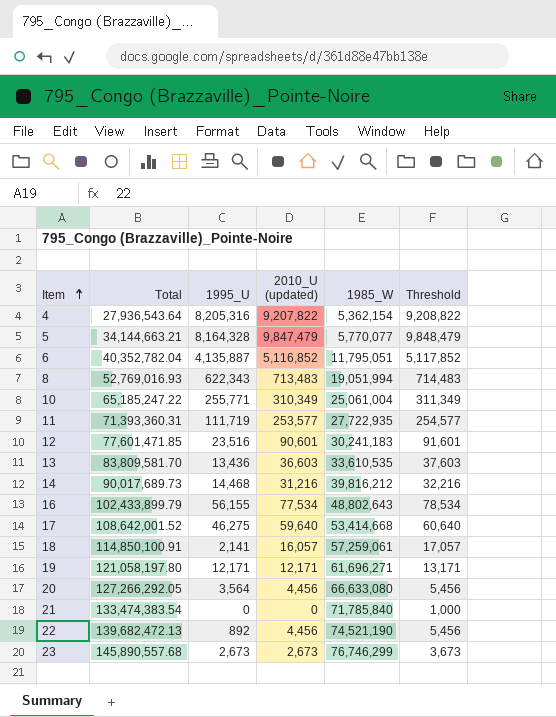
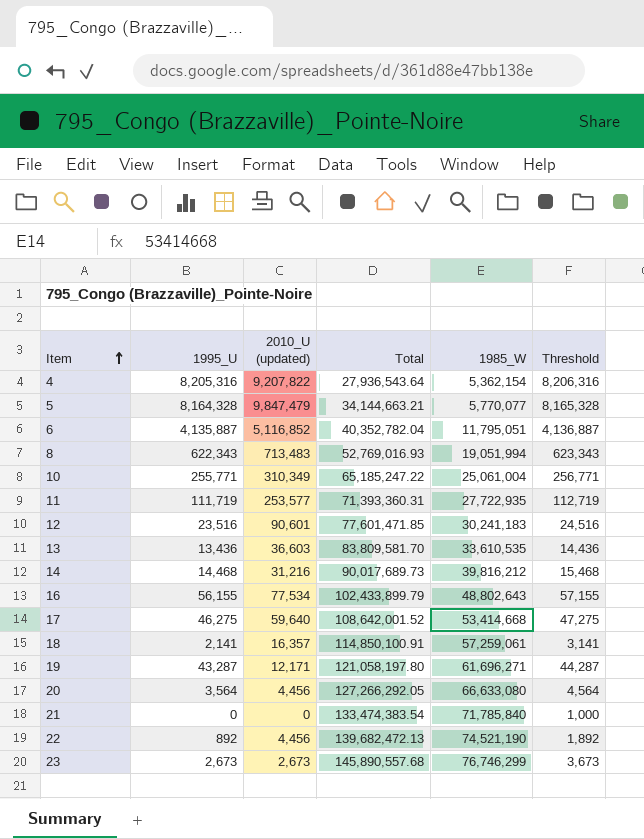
column Total | position: 2 -> 4
column Threshold | formula: [2010_U (updated)] + 1000 -> [1995_U] + 1000
18 | 2010_U (updated): 16,057 -> 16,357
19 | 1995_U: 12,171 -> 43,287

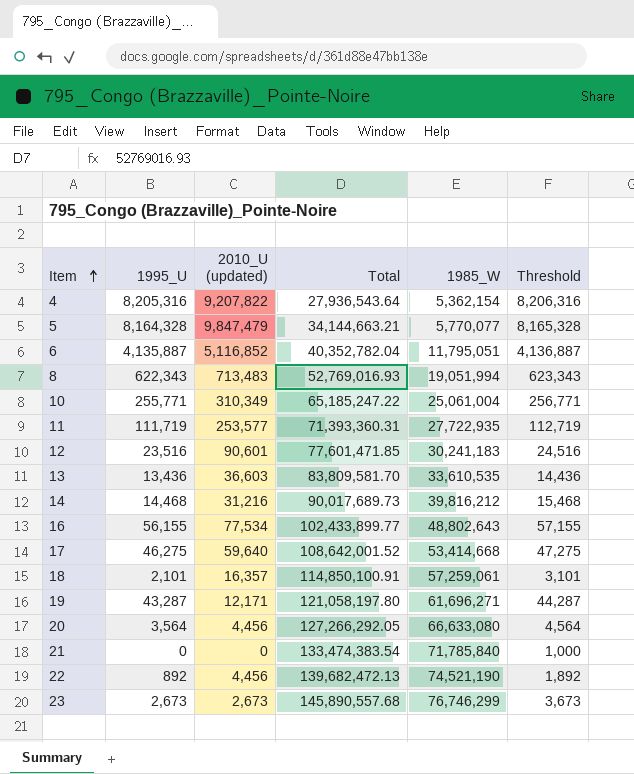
16 | Total: 102,433,899.79 -> 102,433,899.77
18 | 1995_U: 2,141 -> 2,101
18 | Threshold: 3,141 -> 3,101

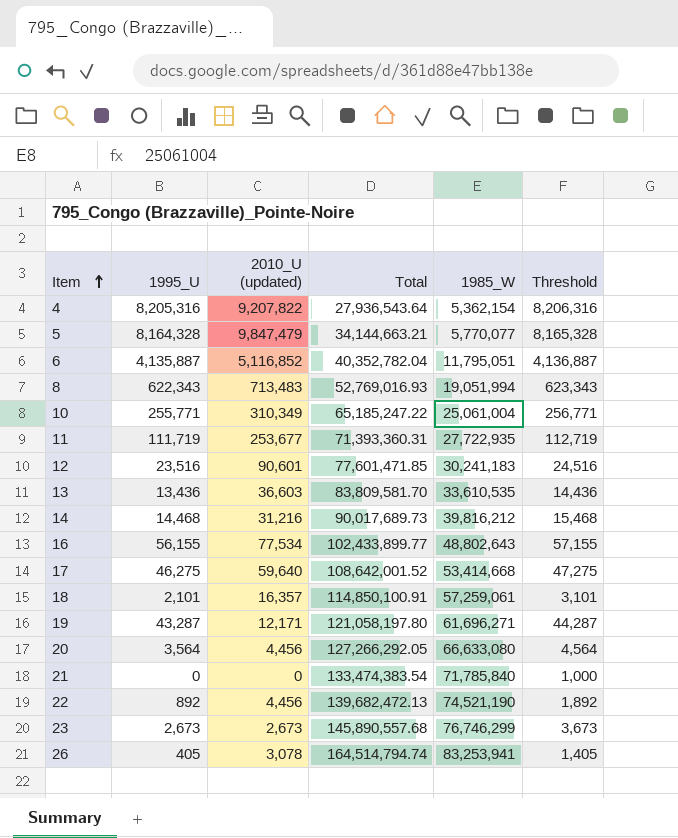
11 | 2010_U (updated): 253,577 -> 253,677
row 26: none -> 405 | 3,078 | 164,514,794.74 | 83,253,941 | 1,405

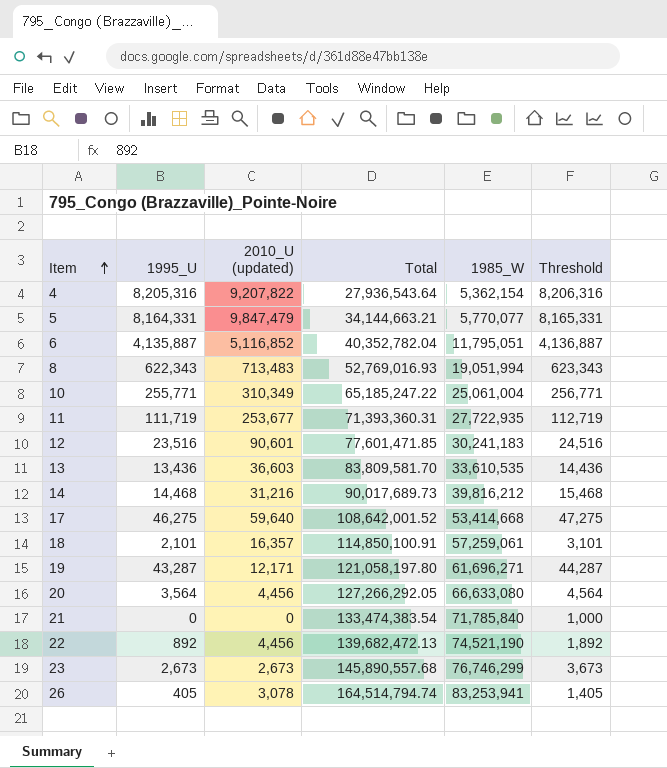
row 16: 56,155 | 77,534 | 102,433,899.77 | 48,802,643 | 57,155 -> none
5 | 1995_U: 8,164,328 -> 8,164,331
5 | Threshold: 8,165,328 -> 8,165,331

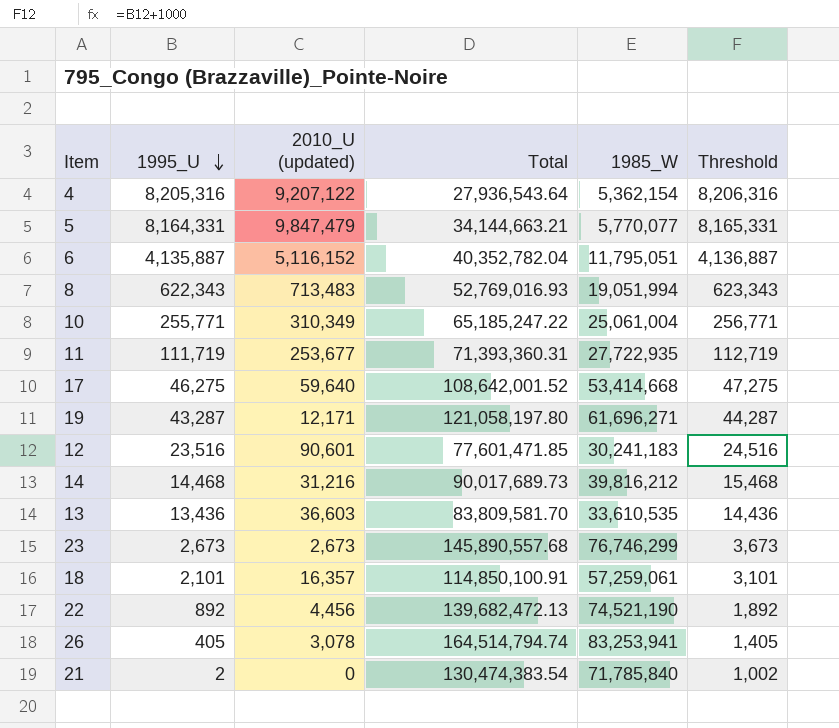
row order: Item ascending -> 1995_U descending
row 20: 3,564 | 4,456 | 127,266,292.05 | 66,633,080 | 4,564 -> none
4 | 2010_U (updated): 9,207,822 -> 9,207,122
6 | 2010_U (updated): 5,116,852 -> 5,116,152
21 | 1995_U: 0 -> 2
21 | Total: 133,474,383.54 -> 130,474,383.54
21 | Threshold: 1,000 -> 1,002

